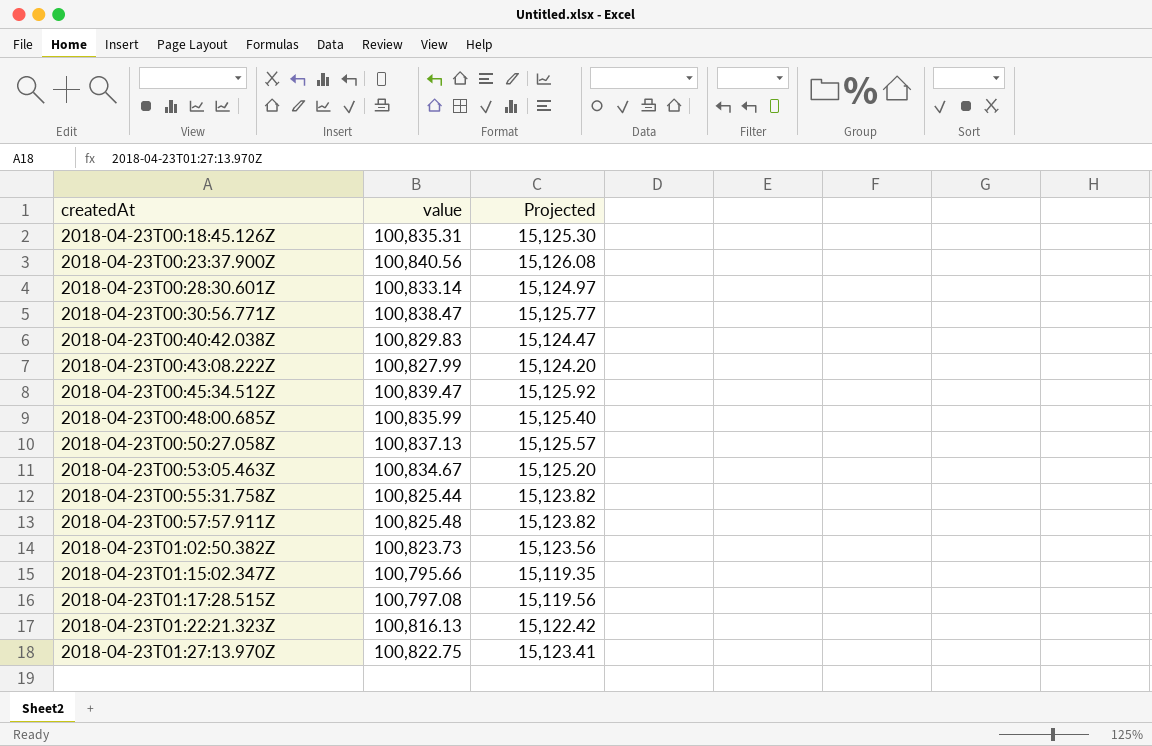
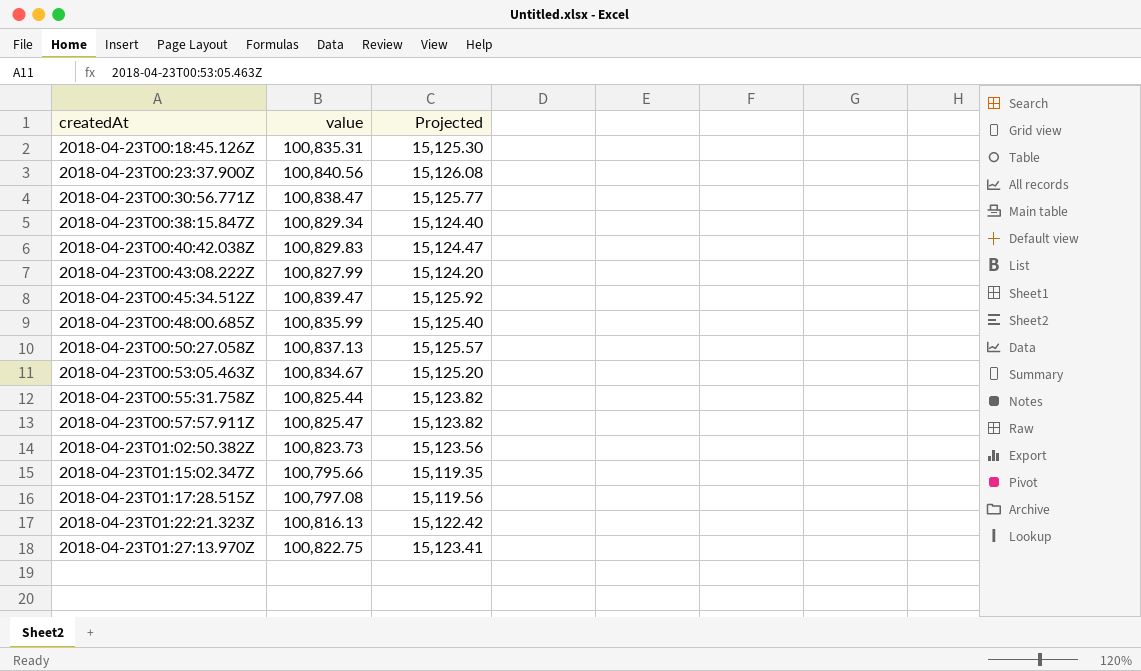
row 2018-04-23T00:28:30.601Z: 100,833.14 | 15,124.97 -> none
row 2018-04-23T00:38:15.847Z: none -> 100,829.34 | 15,124.40
2018-04-23T00:57:57.911Z | value: 100,825.48 -> 100,825.47

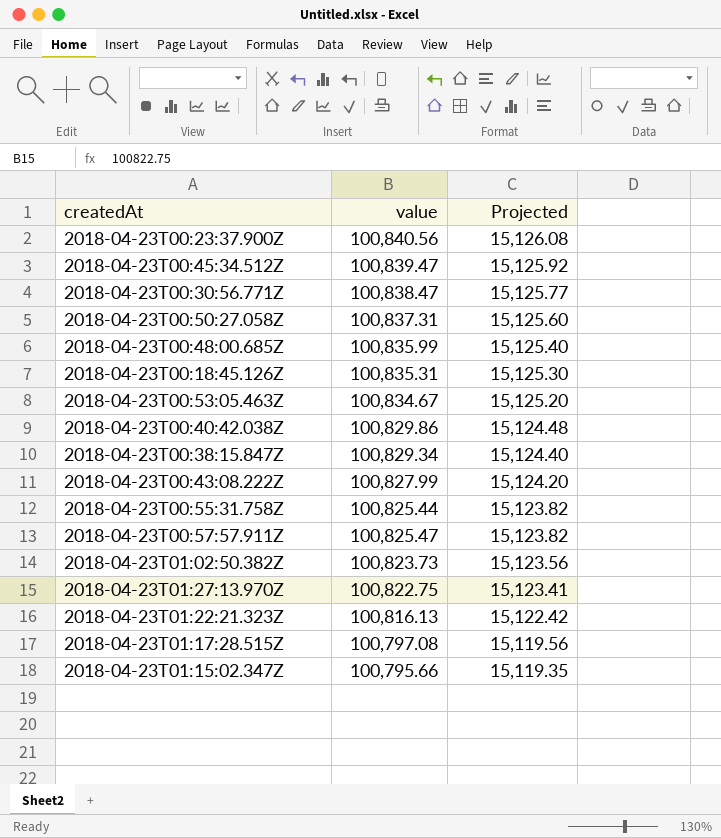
row order: createdAt ascending -> Projected descending
2018-04-23T00:50:27.058Z | value: 100,837.13 -> 100,837.31
2018-04-23T00:50:27.058Z | Projected: 15,125.57 -> 15,125.60
2018-04-23T00:40:42.038Z | value: 100,829.83 -> 100,829.86
2018-04-23T00:40:42.038Z | Projected: 15,124.47 -> 15,124.48

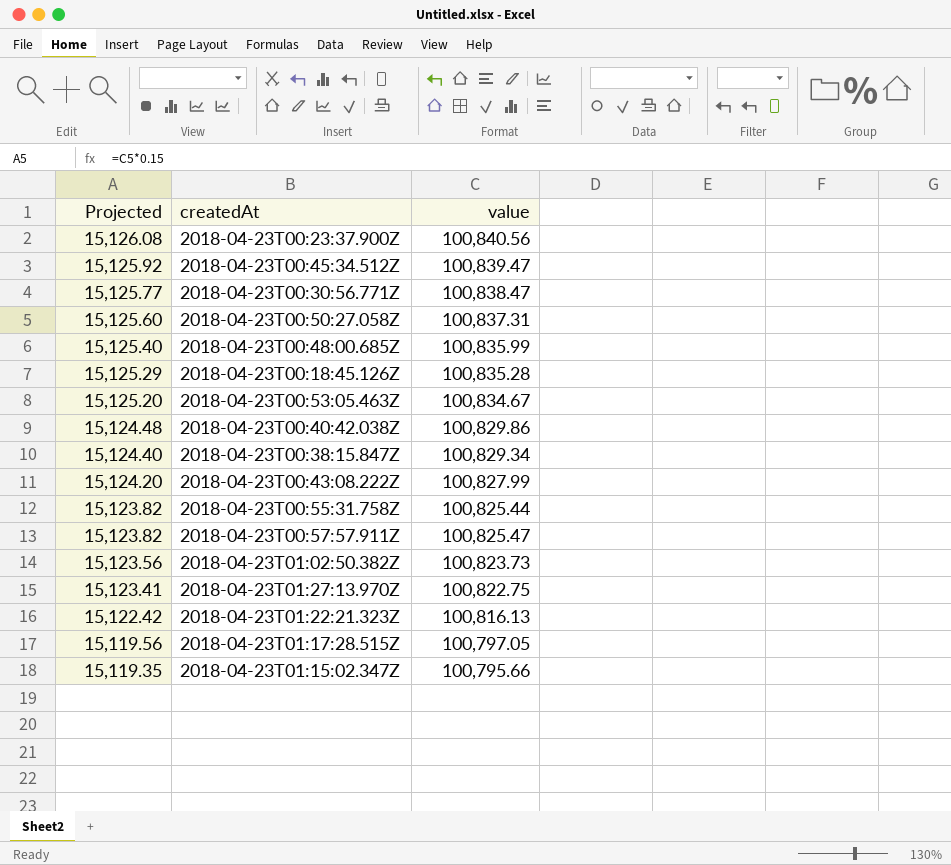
column Projected | position: 3 -> 1
2018-04-23T00:18:45.126Z | Projected: 15,125.30 -> 15,125.29
2018-04-23T00:18:45.126Z | value: 100,835.31 -> 100,835.28
2018-04-23T01:17:28.515Z | value: 100,797.08 -> 100,797.05

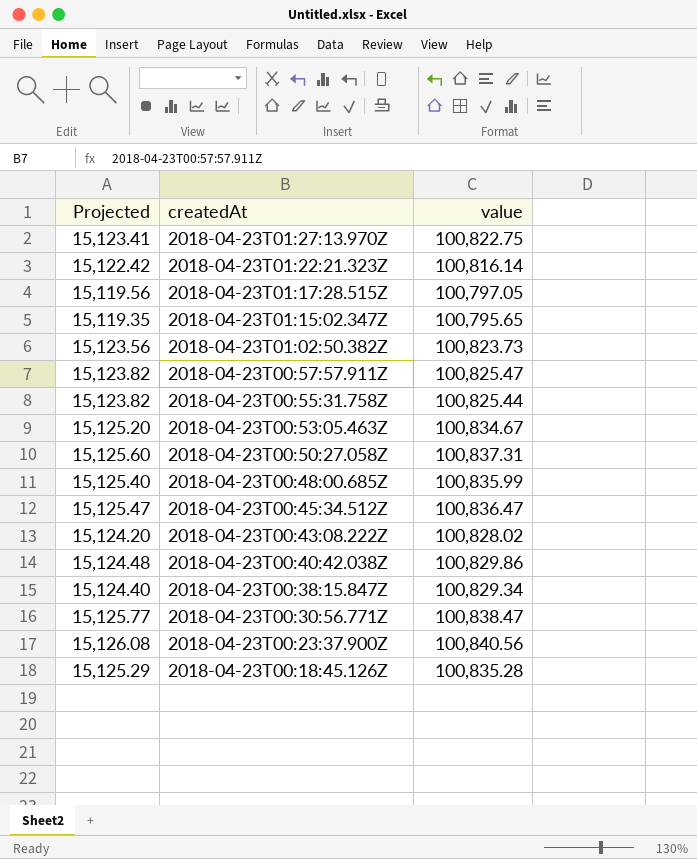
row order: Projected descending -> createdAt descending
2018-04-23T01:22:21.323Z | value: 100,816.13 -> 100,816.14
2018-04-23T01:15:02.347Z | value: 100,795.66 -> 100,795.65
2018-04-23T00:45:34.512Z | Projected: 15,125.92 -> 15,125.47
2018-04-23T00:45:34.512Z | value: 100,839.47 -> 100,836.47
2018-04-23T00:43:08.222Z | value: 100,827.99 -> 100,828.02

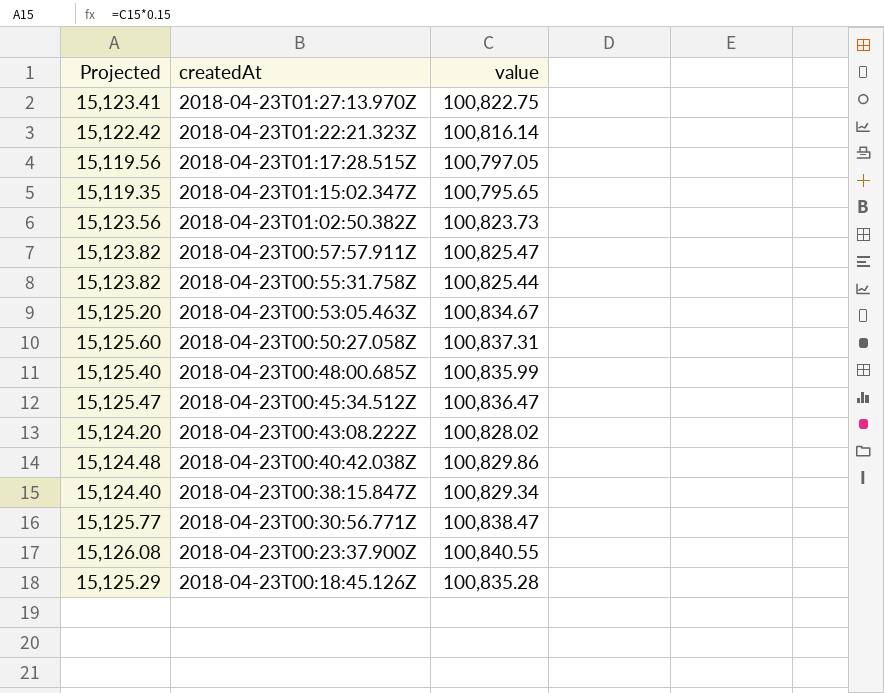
2018-04-23T00:23:37.900Z | value: 100,840.56 -> 100,840.55

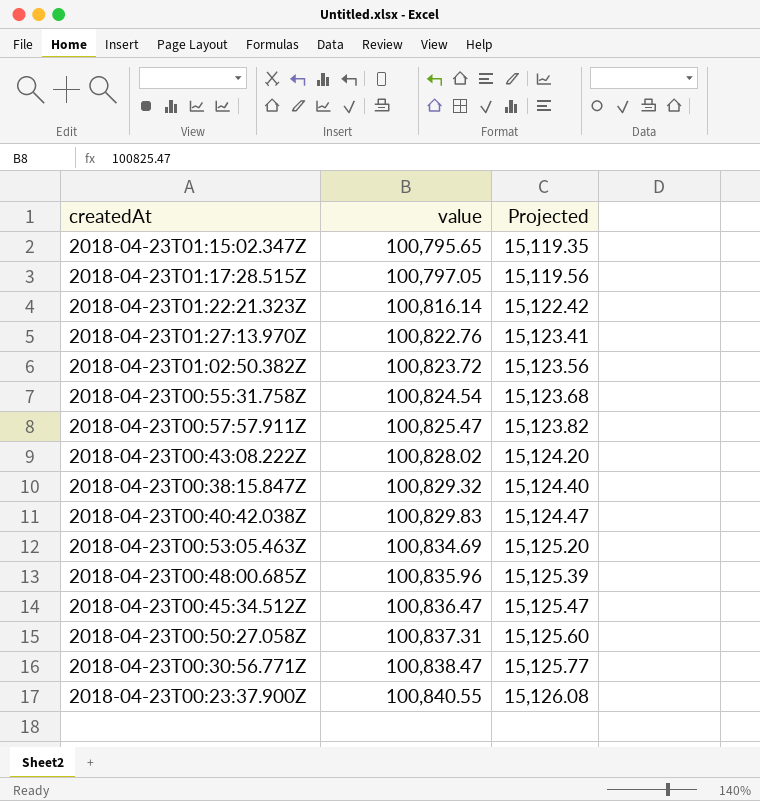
row order: createdAt descending -> value ascending
column Projected | position: 1 -> 3
row 2018-04-23T00:18:45.126Z: 15,125.29 | 100,835.28 -> none
2018-04-23T01:27:13.970Z | value: 100,822.75 -> 100,822.76
2018-04-23T01:02:50.382Z | value: 100,823.73 -> 100,823.72
2018-04-23T00:55:31.758Z | value: 100,825.44 -> 100,824.54
2018-04-23T00:55:31.758Z | Projected: 15,123.82 -> 15,123.68
2018-04-23T00:38:15.847Z | value: 100,829.34 -> 100,829.32
2018-04-23T00:40:42.038Z | value: 100,829.86 -> 100,829.83
2018-04-23T00:40:42.038Z | Projected: 15,124.48 -> 15,124.47
2018-04-23T00:53:05.463Z | value: 100,834.67 -> 100,834.69
2018-04-23T00:48:00.685Z | value: 100,835.99 -> 100,835.96
2018-04-23T00:48:00.685Z | Projected: 15,125.40 -> 15,125.39

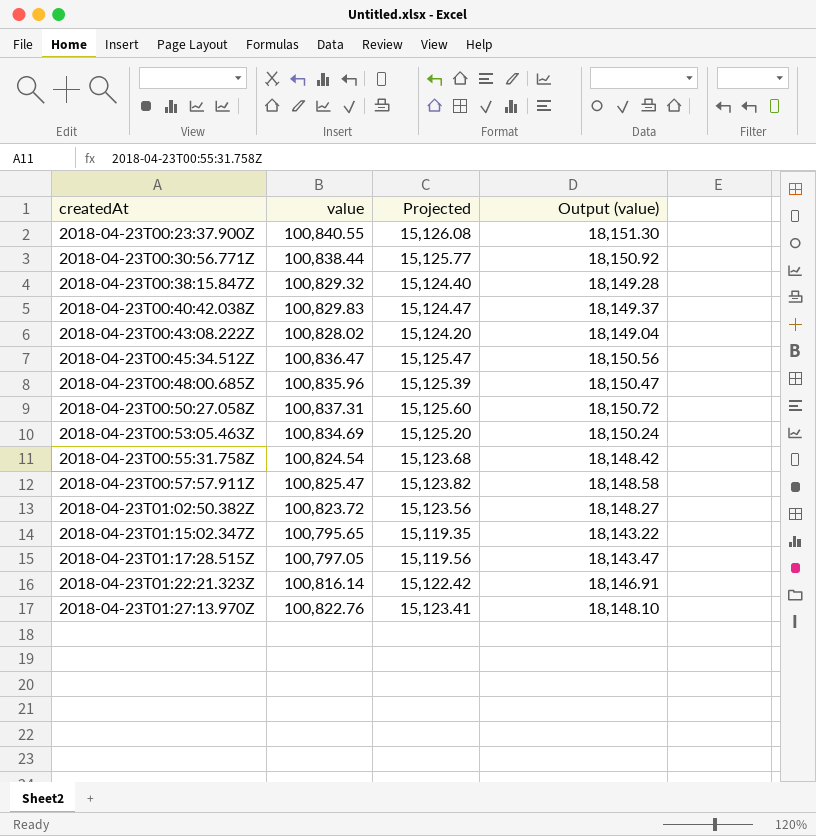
row order: value ascending -> createdAt ascending
column Output (value) | formula: none -> [value] * 0.18
2018-04-23T00:30:56.771Z | value: 100,838.47 -> 100,838.44

